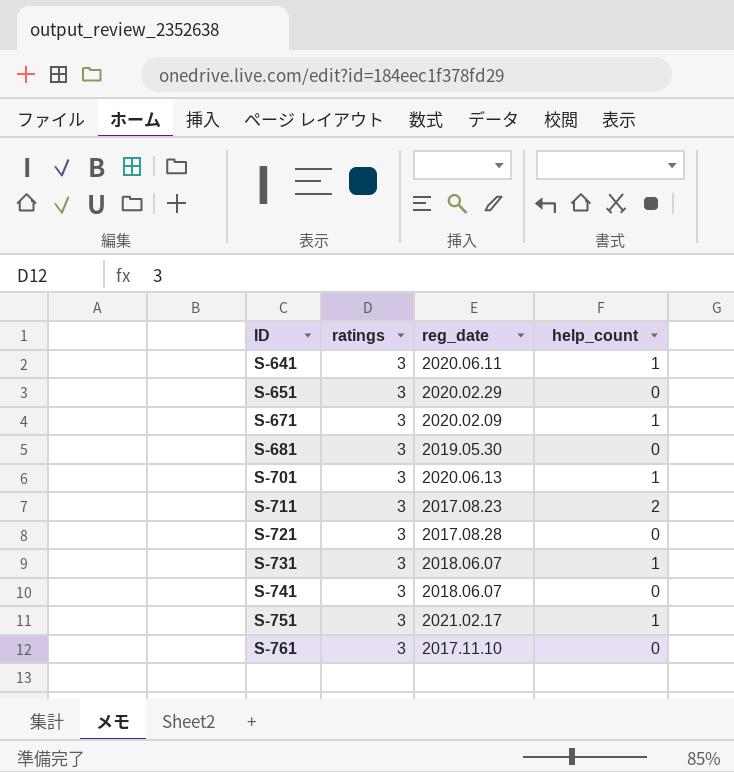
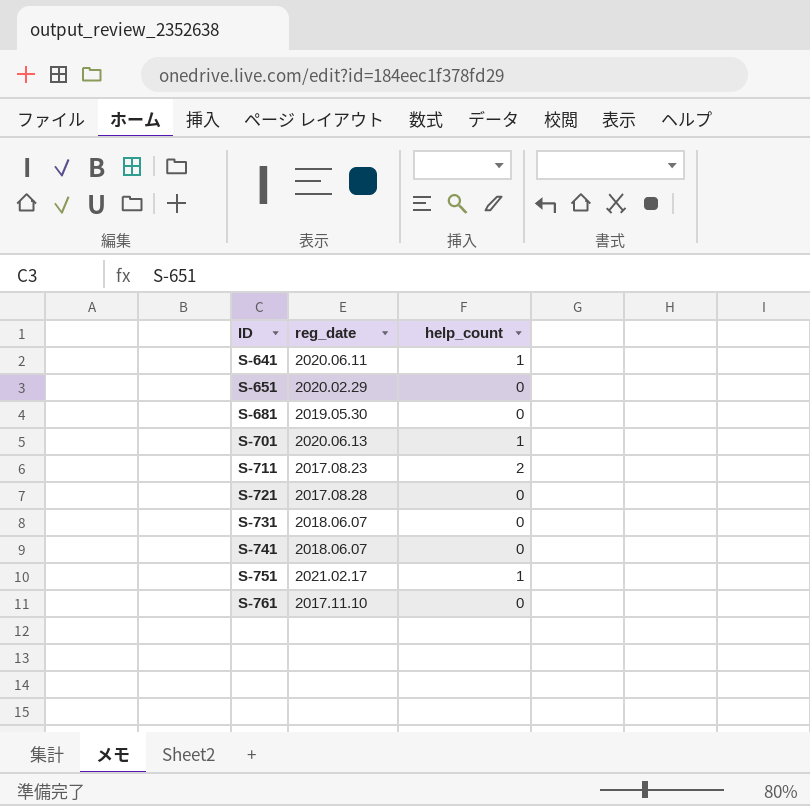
column ratings | position: 2 -> none
row S-671: 3 | 2020.02.09 | 1 -> none
S-731 | help_count: 1 -> 0

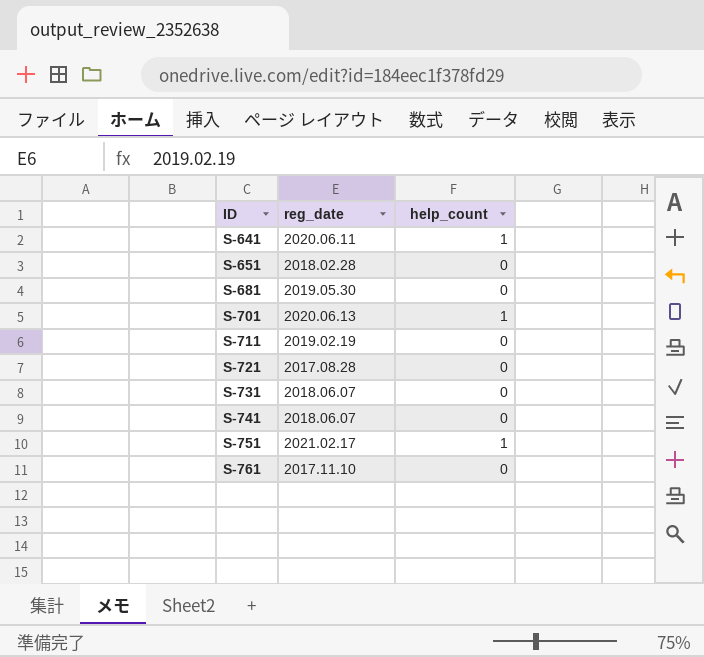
S-651 | reg_date: 2020.02.29 -> 2018.02.28
S-711 | reg_date: 2017.08.23 -> 2019.02.19
S-711 | help_count: 2 -> 0

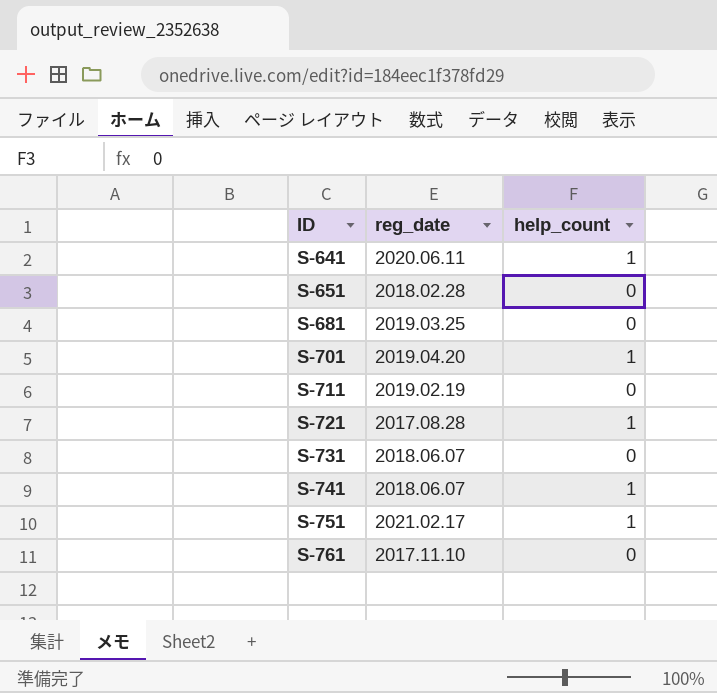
S-681 | reg_date: 2019.05.30 -> 2019.03.25
S-701 | reg_date: 2020.06.13 -> 2019.04.20
S-721 | help_count: 0 -> 1
S-741 | help_count: 0 -> 1

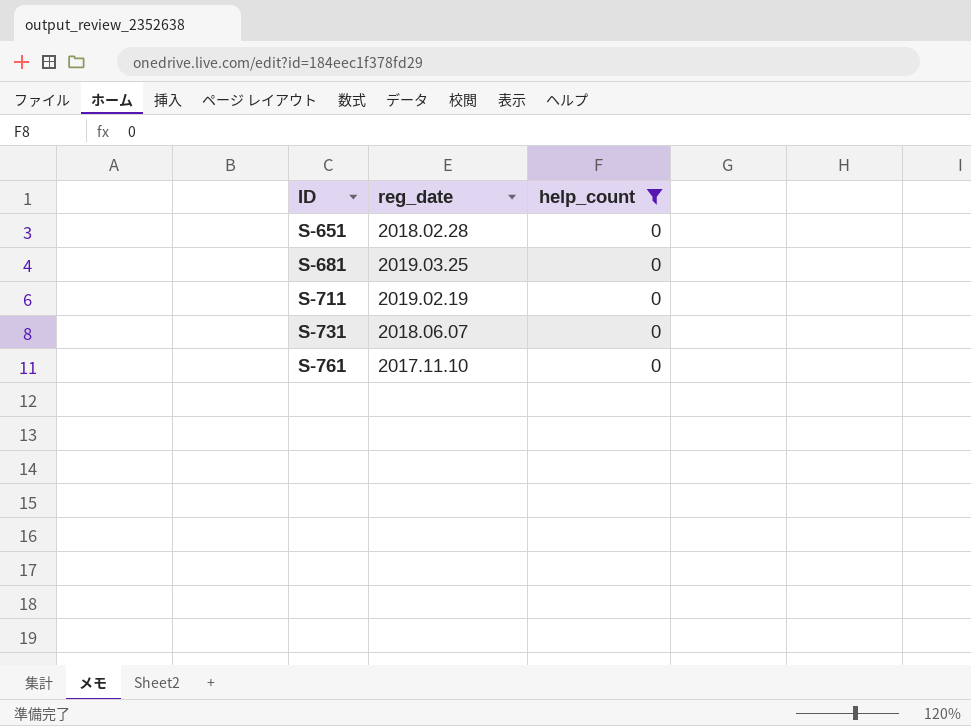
filter: none -> help_count = 0

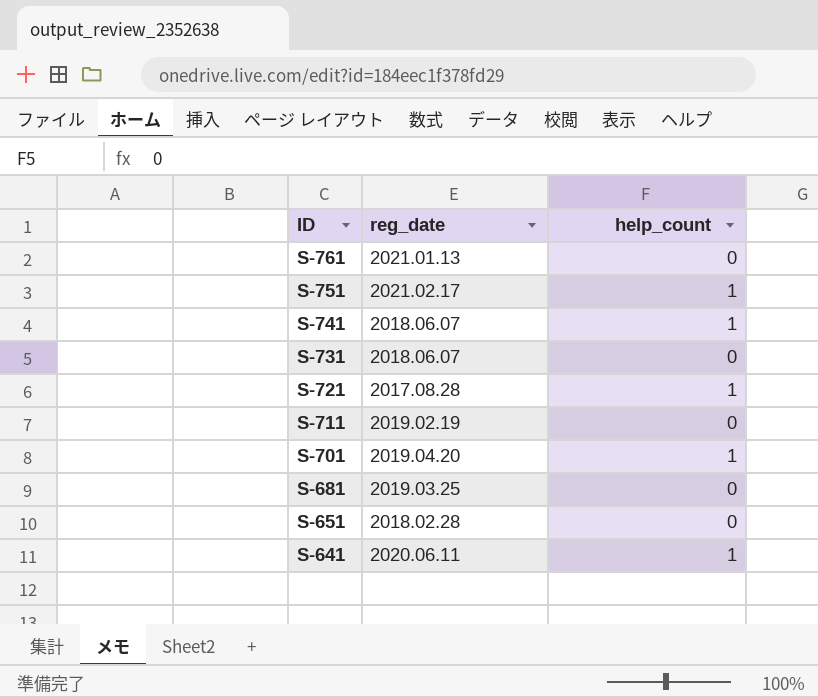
filter: help_count = 0 -> none
row order: ID ascending -> ID descending
S-761 | reg_date: 2017.11.10 -> 2021.01.13

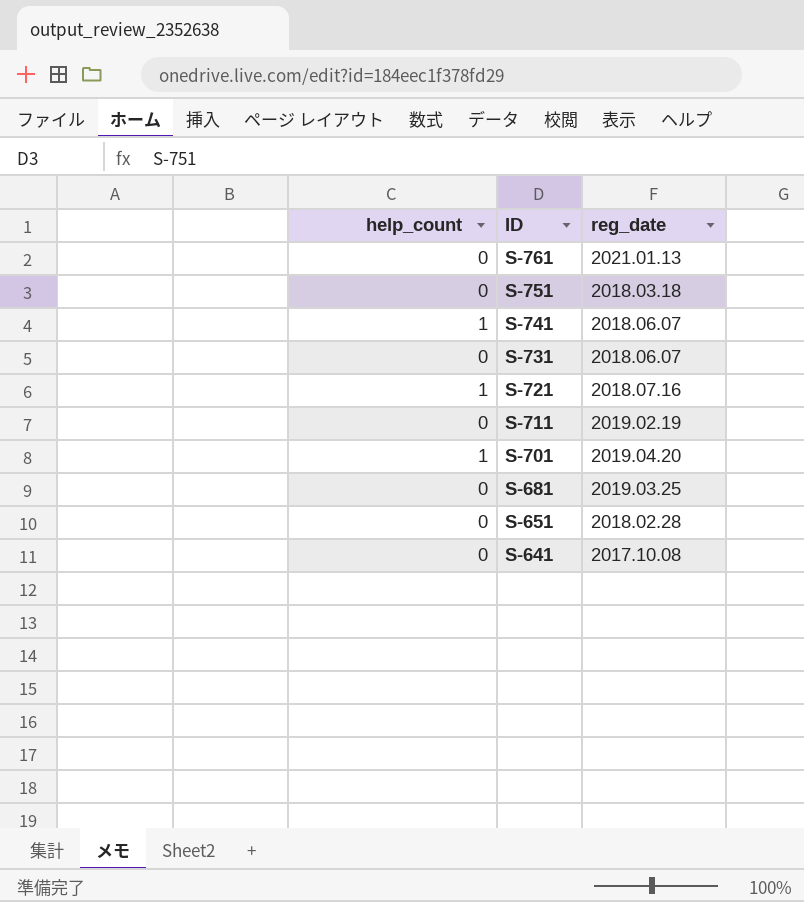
column help_count | position: 3 -> 1
S-751 | help_count: 1 -> 0
S-751 | reg_date: 2021.02.17 -> 2018.03.18
S-721 | reg_date: 2017.08.28 -> 2018.07.16
S-641 | help_count: 1 -> 0
S-641 | reg_date: 2020.06.11 -> 2017.10.08

